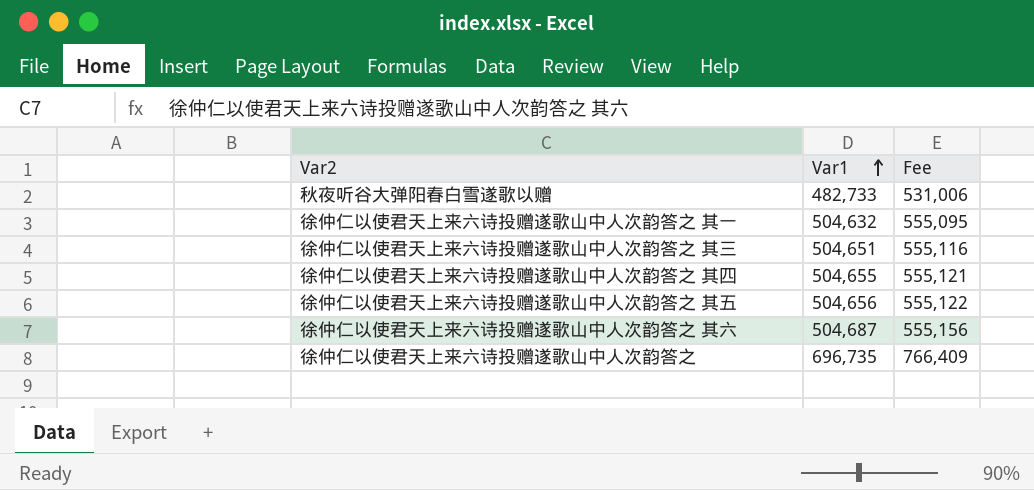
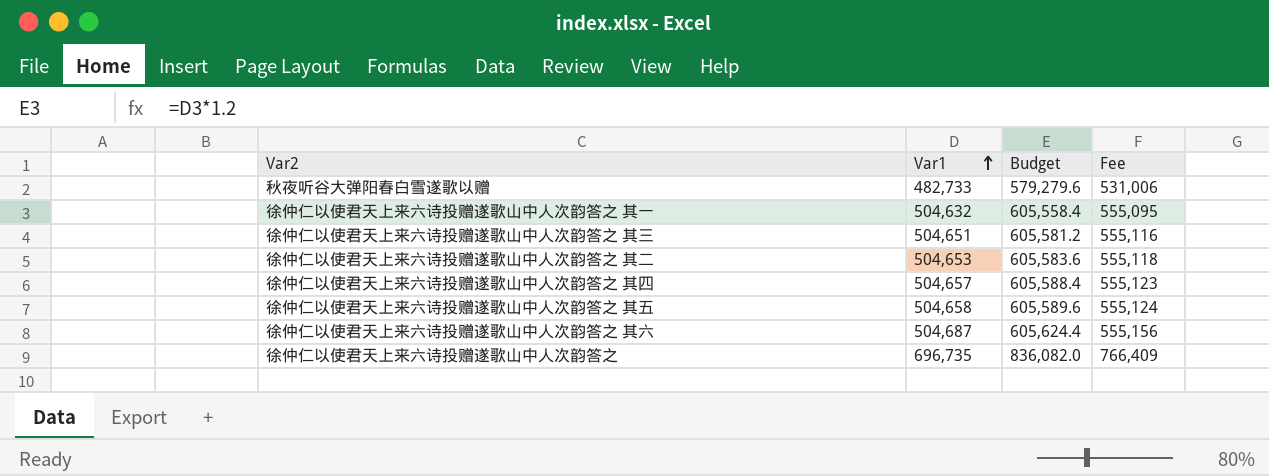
column Budget | formula: none -> [Var1] * 1.2
row 徐仲仁以使君天上来六诗投赠遂歌山中人次韵答之 其二: none -> 504,653 | 605,583.6 | 555,118
徐仲仁以使君天上来六诗投赠遂歌山中人次韵答之 其四 | Var1: 504,655 -> 504,657
徐仲仁以使君天上来六诗投赠遂歌山中人次韵答之 其四 | Fee: 555,121 -> 555,123
徐仲仁以使君天上来六诗投赠遂歌山中人次韵答之 其五 | Var1: 504,656 -> 504,658
徐仲仁以使君天上来六诗投赠遂歌山中人次韵答之 其五 | Fee: 555,122 -> 555,124

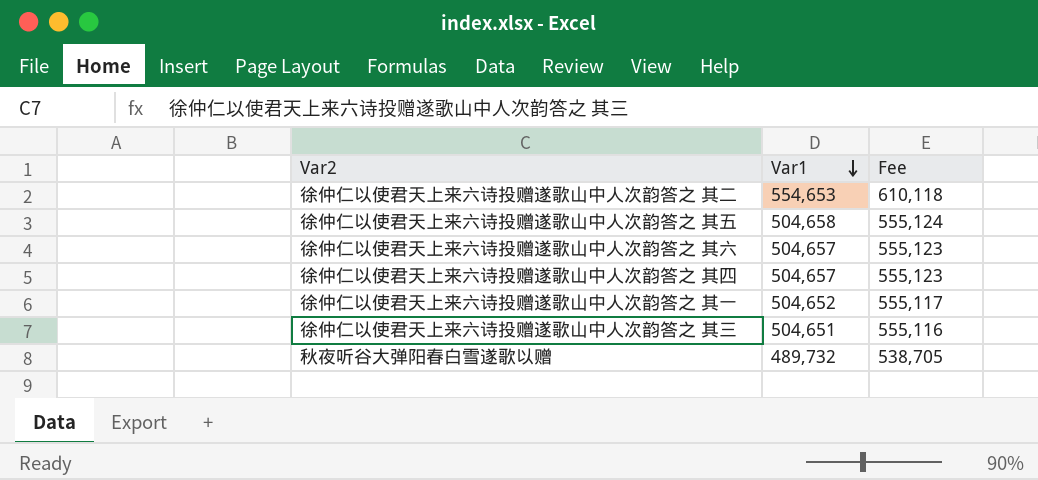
row order: Var1 ascending -> Var1 descending
column Budget | formula: [Var1] * 1.2 -> none
row 徐仲仁以使君天上来六诗投赠遂歌山中人次韵答之: 696,735 | 836,082.0 | 766,409 -> none
徐仲仁以使君天上来六诗投赠遂歌山中人次韵答之 其二 | Var1: 504,653 -> 554,653
徐仲仁以使君天上来六诗投赠遂歌山中人次韵答之 其二 | Fee: 555,118 -> 610,118
徐仲仁以使君天上来六诗投赠遂歌山中人次韵答之 其六 | Var1: 504,687 -> 504,657
徐仲仁以使君天上来六诗投赠遂歌山中人次韵答之 其六 | Fee: 555,156 -> 555,123
徐仲仁以使君天上来六诗投赠遂歌山中人次韵答之 其一 | Var1: 504,632 -> 504,652
徐仲仁以使君天上来六诗投赠遂歌山中人次韵答之 其一 | Fee: 555,095 -> 555,117
秋夜听谷大弹阳春白雪遂歌以赠 | Var1: 482,733 -> 489,732
秋夜听谷大弹阳春白雪遂歌以赠 | Fee: 531,006 -> 538,705

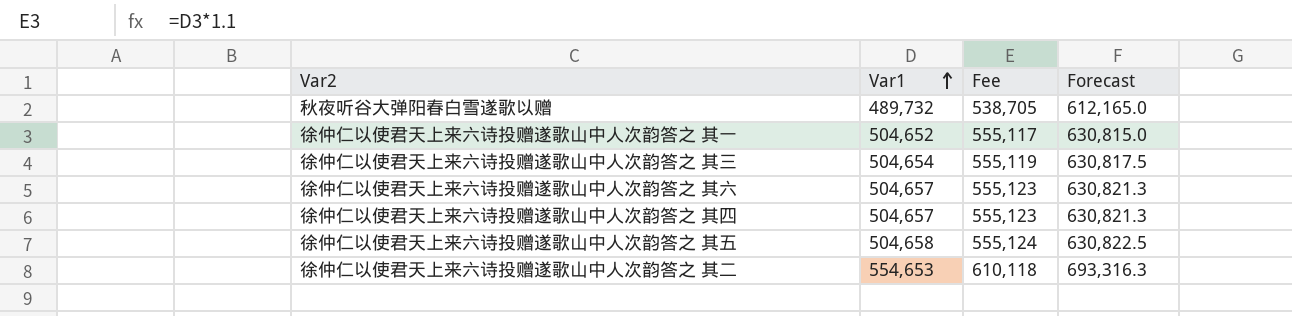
row order: Var1 descending -> Var1 ascending
column Forecast | formula: none -> [Var1] * 1.25
徐仲仁以使君天上来六诗投赠遂歌山中人次韵答之 其三 | Var1: 504,651 -> 504,654
徐仲仁以使君天上来六诗投赠遂歌山中人次韵答之 其三 | Fee: 555,116 -> 555,119

